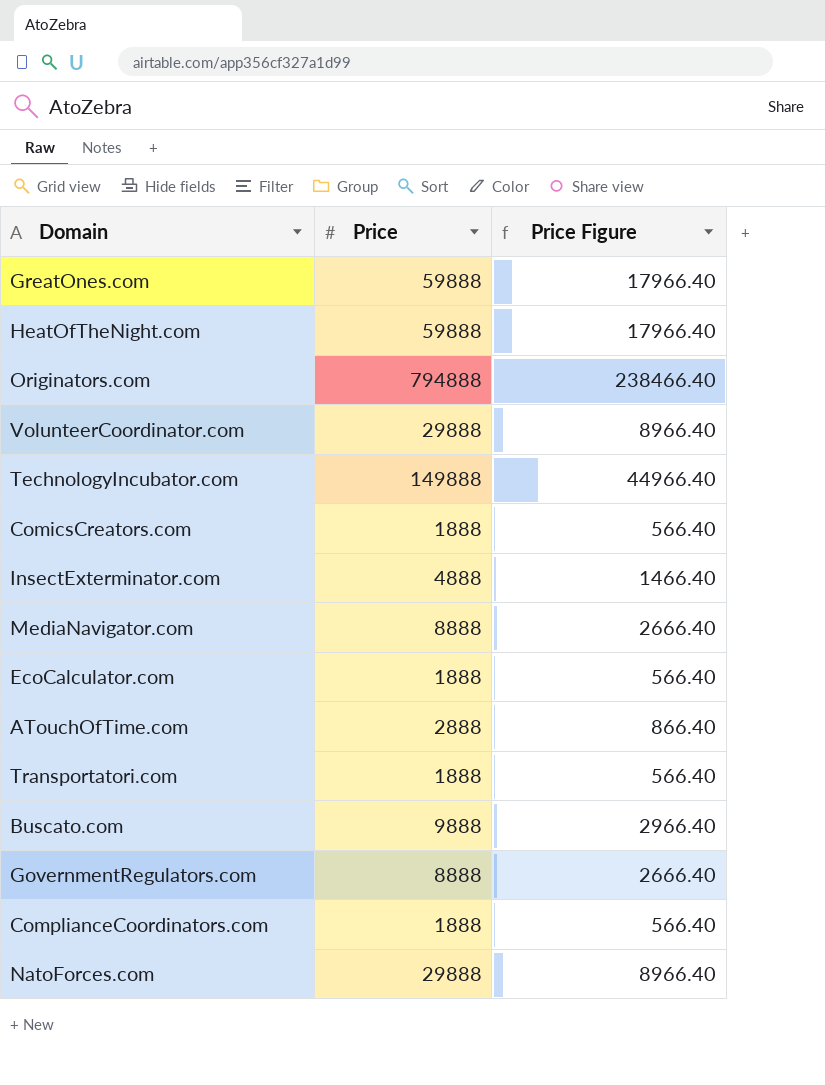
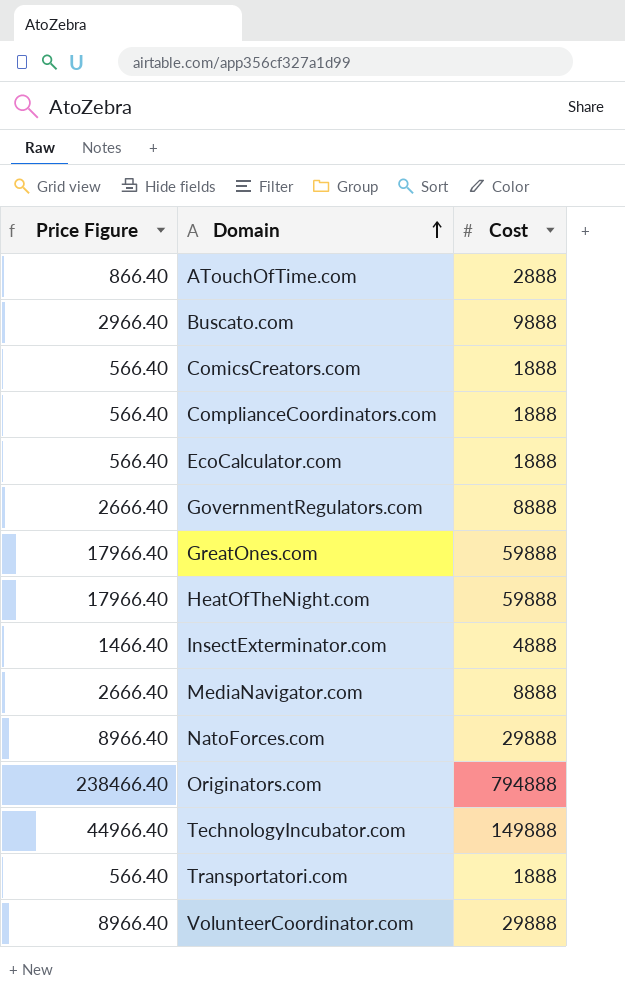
row order: none -> Domain ascending
column Price Figure | position: 3 -> 1
column name: Price -> Cost

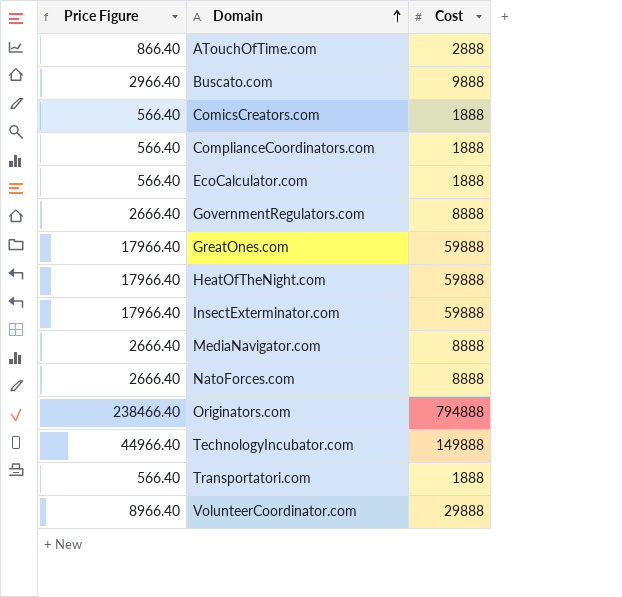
InsectExterminator.com | Price Figure: 1466.40 -> 17966.40
InsectExterminator.com | Cost: 4888 -> 59888
NatoForces.com | Price Figure: 8966.40 -> 2666.40
NatoForces.com | Cost: 29888 -> 8888

